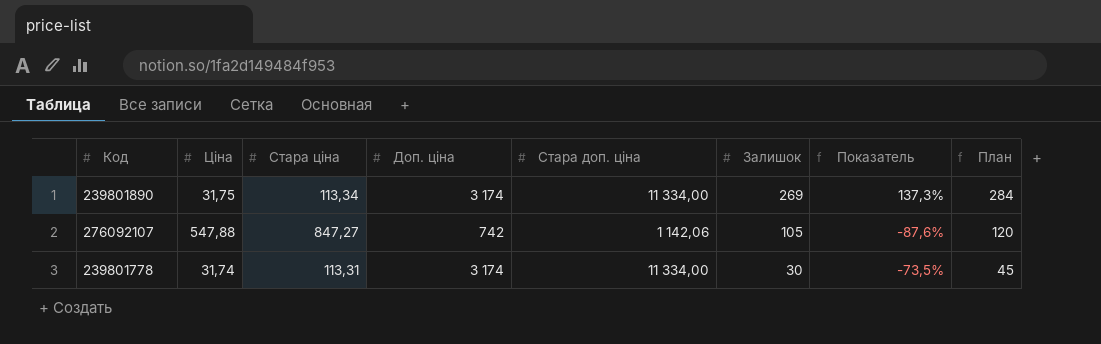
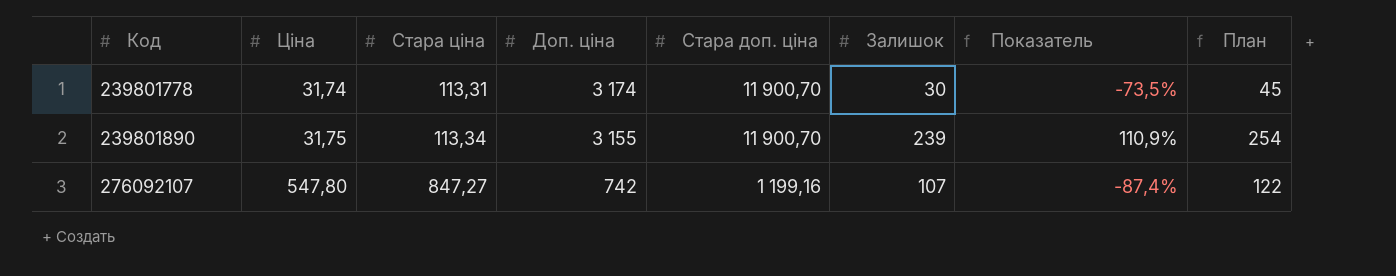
row order: Залишок descending -> Код ascending
239801778 | Стара доп. ціна: 11 334,00 -> 11 900,70
239801890 | Доп. ціна: 3 174 -> 3 155
239801890 | Стара доп. ціна: 11 334,00 -> 11 900,70
239801890 | Залишок: 269 -> 239
239801890 | Показатель: 137,3% -> 110,9%
239801890 | План: 284 -> 254
276092107 | Ціна: 547,88 -> 547,80
276092107 | Стара доп. ціна: 1 142,06 -> 1 199,16
276092107 | Залишок: 105 -> 107
276092107 | Показатель: -87,6% -> -87,4%
276092107 | План: 120 -> 122

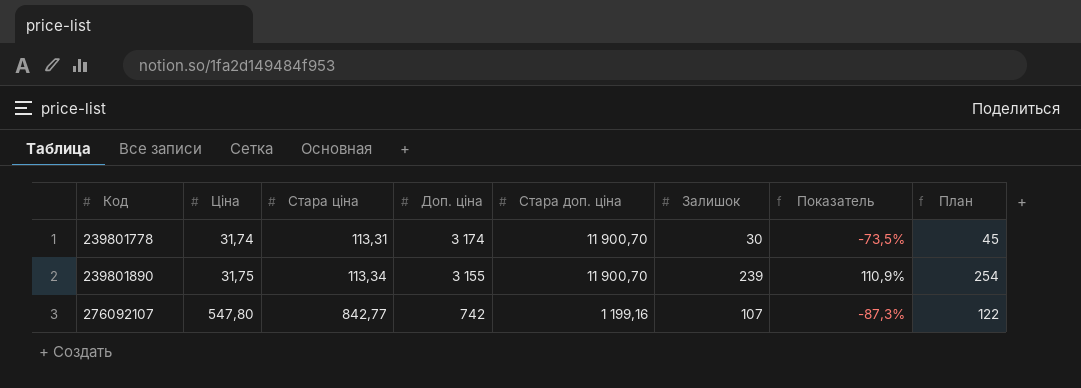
276092107 | Стара ціна: 847,27 -> 842,77
276092107 | Показатель: -87,4% -> -87,3%

